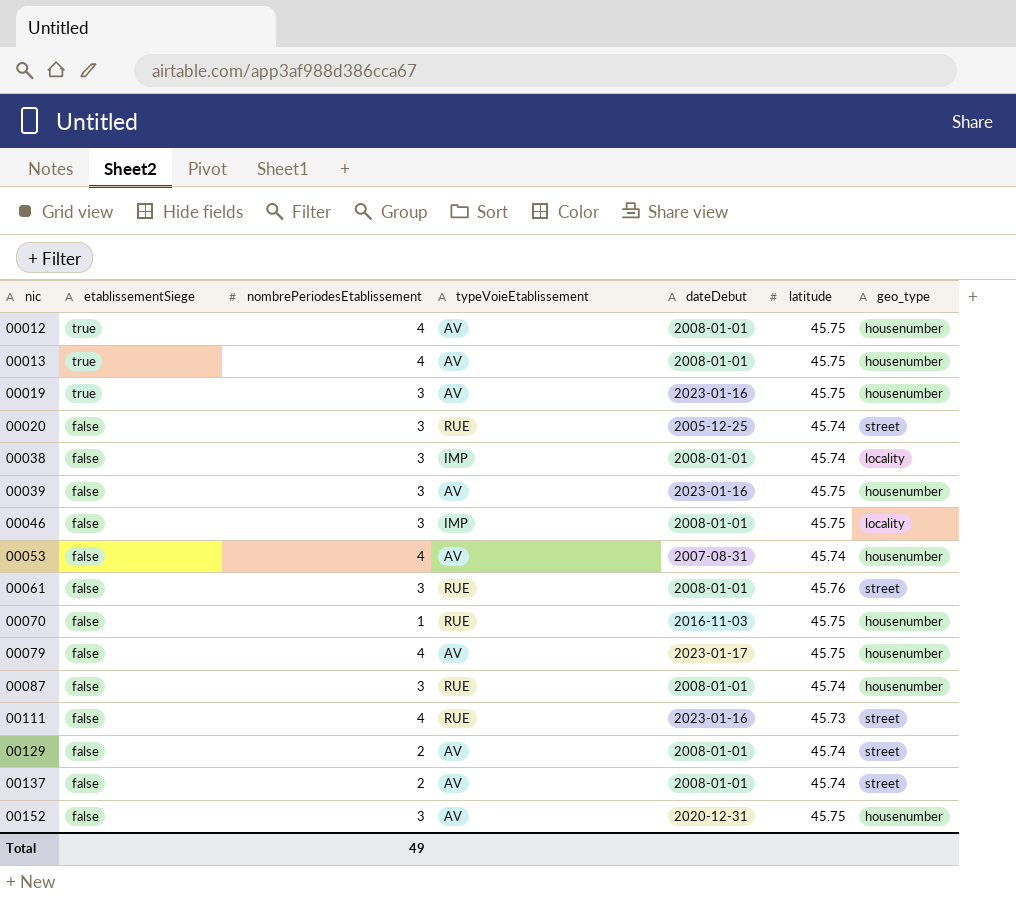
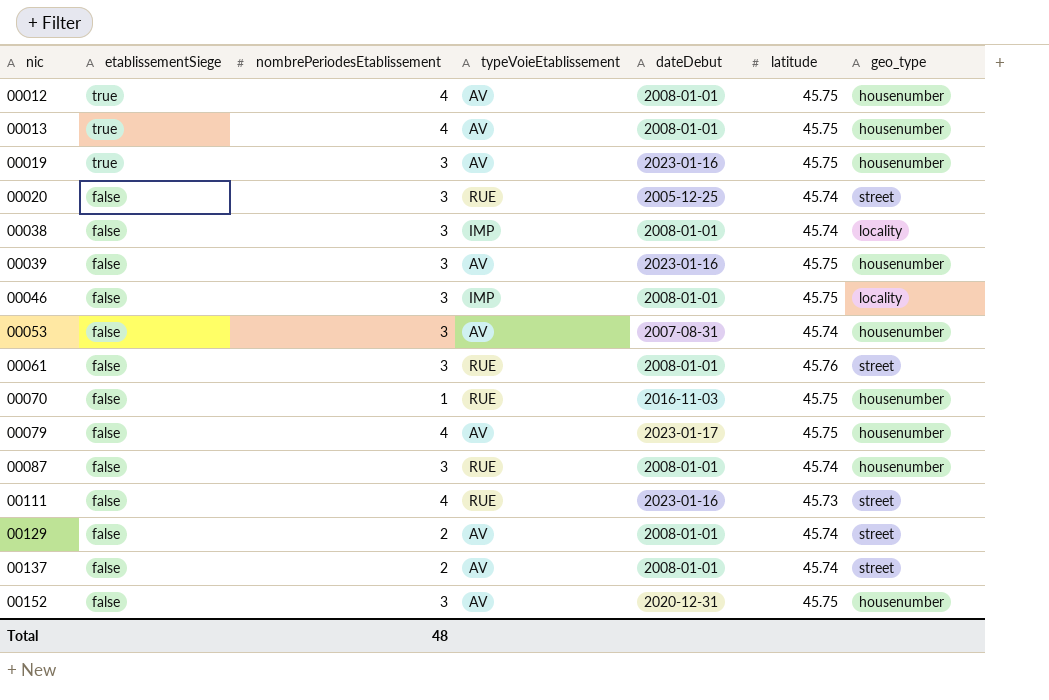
00053 | nombrePeriodesEtablissement: 4 -> 3
Total | nombrePeriodesEtablissement: 49 -> 48

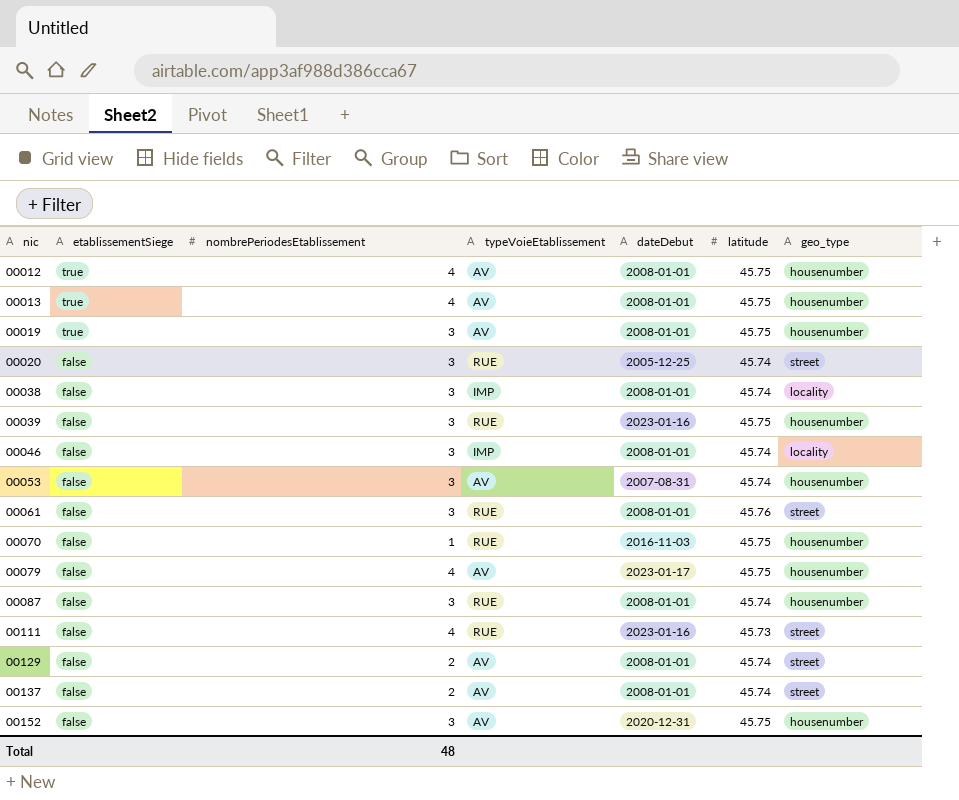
00019 | dateDebut: 2023-01-16 -> 2008-01-01
00039 | typeVoieEtablissement: AV -> RUE
00046 | latitude: 45.75 -> 45.74

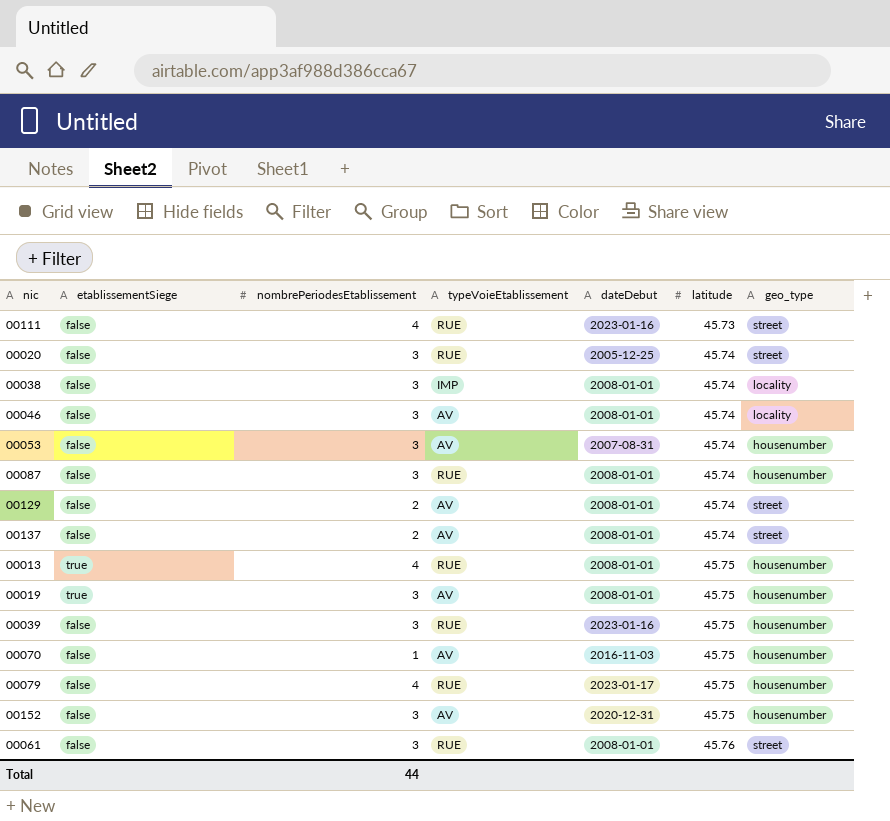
row order: nic ascending -> latitude ascending
row 00012: true | 4 | AV | 2008-01-01 | 45.75 | housenumber -> none
00046 | typeVoieEtablissement: IMP -> AV
00013 | typeVoieEtablissement: AV -> RUE
00070 | typeVoieEtablissement: RUE -> AV
00079 | typeVoieEtablissement: AV -> RUE
Total | nombrePeriodesEtablissement: 48 -> 44

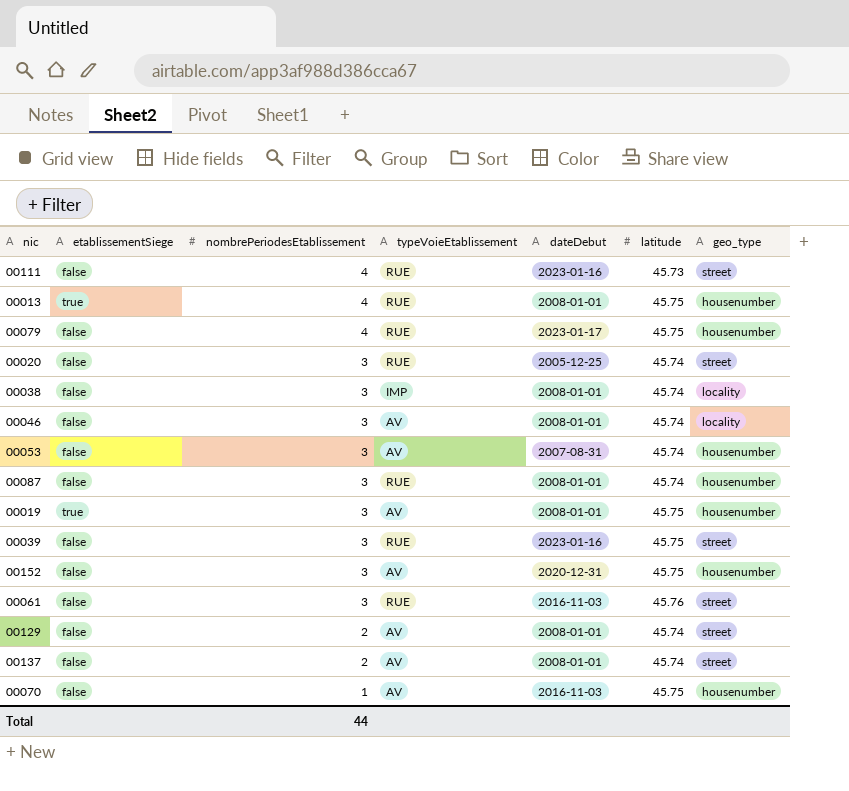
row order: latitude ascending -> nombrePeriodesEtablissement descending
00039 | geo_type: housenumber -> street
00061 | dateDebut: 2008-01-01 -> 2016-11-03

